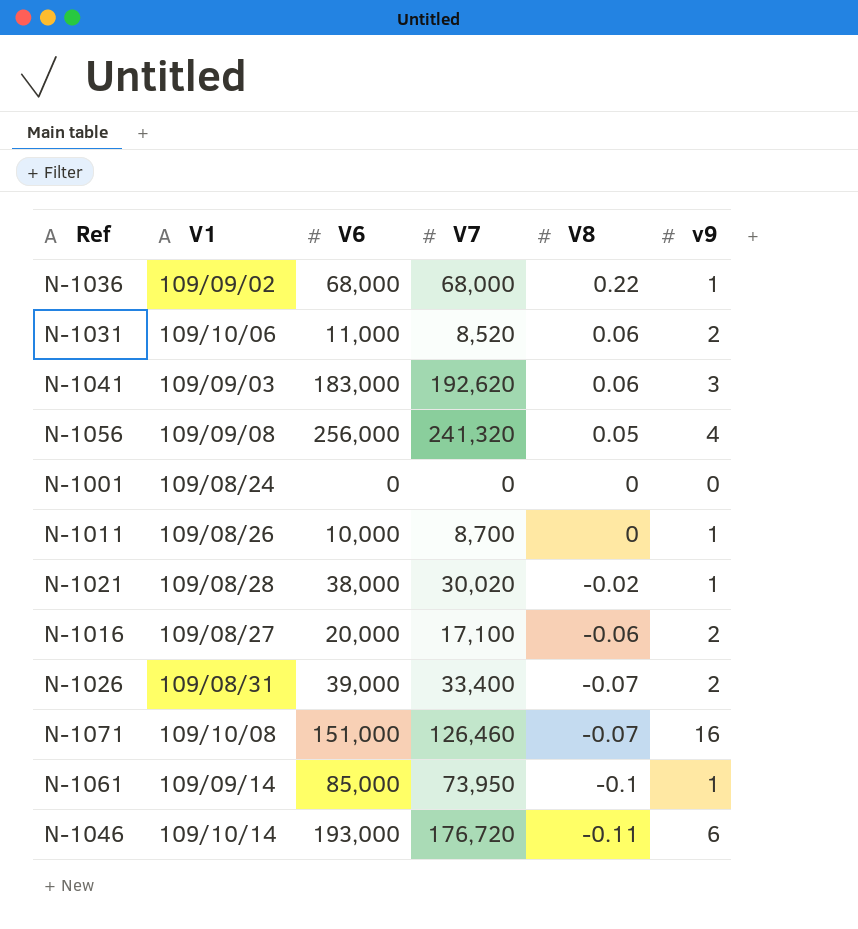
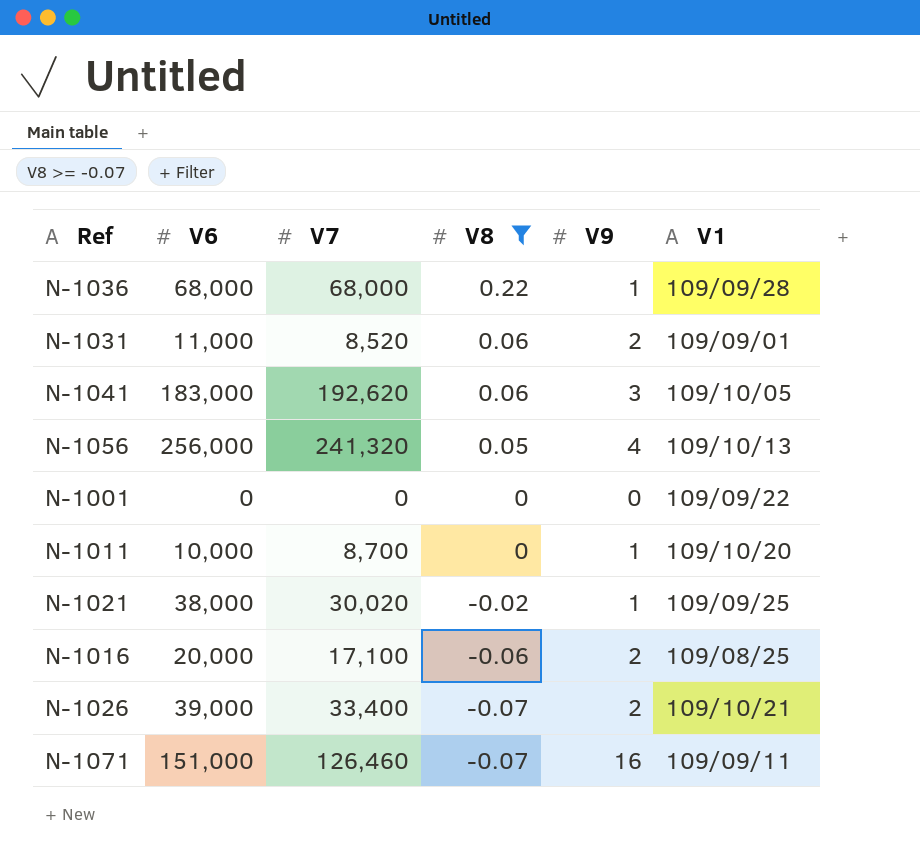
filter: none -> V8 >= -0.07
column name: v9 -> V9
column V1 | position: 2 -> 6
N-1036 | V1: 109/09/02 -> 109/09/28
N-1031 | V1: 109/10/06 -> 109/09/01
N-1041 | V1: 109/09/03 -> 109/10/05
N-1056 | V1: 109/09/08 -> 109/10/13
N-1001 | V1: 109/08/24 -> 109/09/22
N-1011 | V1: 109/08/26 -> 109/10/20
N-1021 | V1: 109/08/28 -> 109/09/25
N-1016 | V1: 109/08/27 -> 109/08/25
N-1026 | V1: 109/08/31 -> 109/10/21
N-1071 | V1: 109/10/08 -> 109/09/11

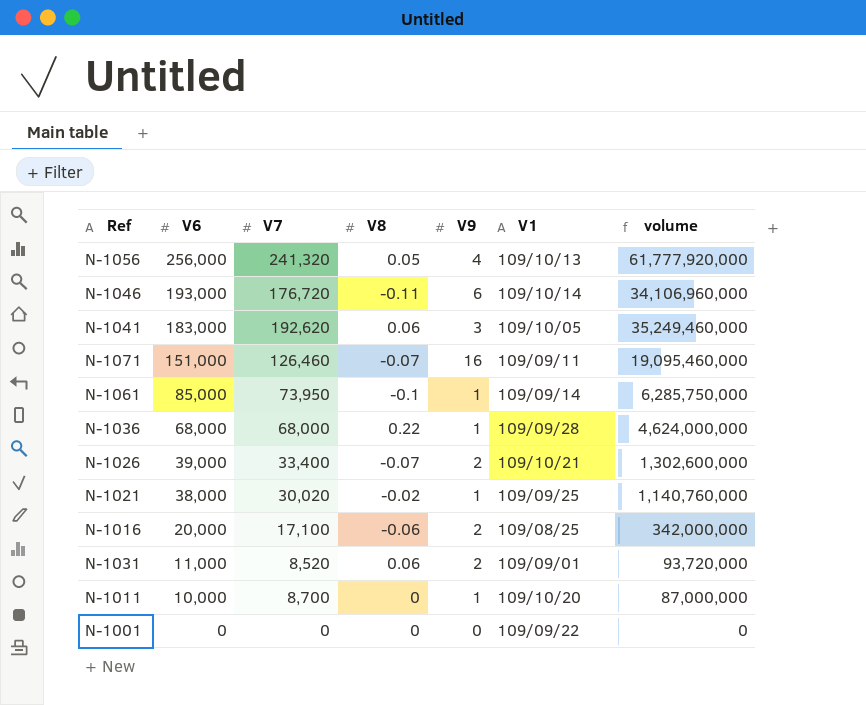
filter: V8 >= -0.07 -> none
row order: V8 descending -> V6 descending
column volume | formula: none -> [V6] * [V7]

